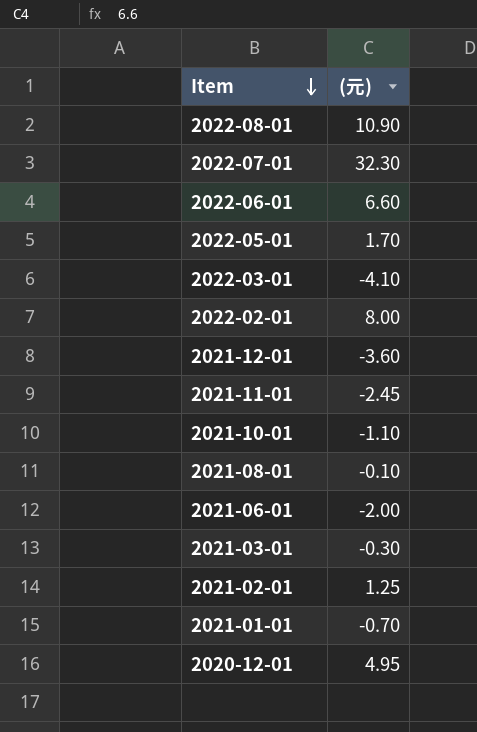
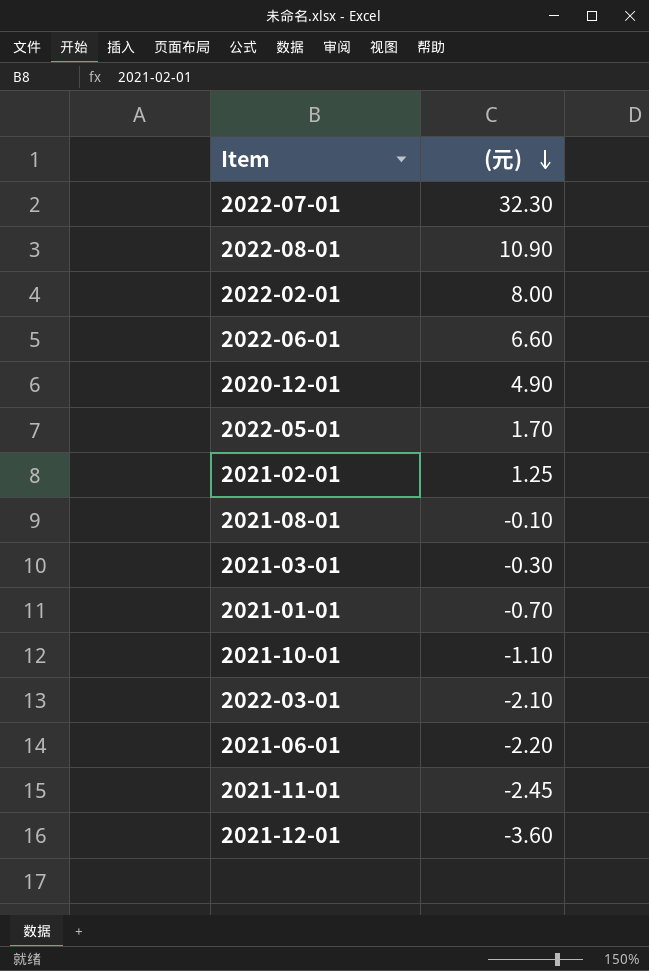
row order: Item descending -> (元) descending
2020-12-01 | (元): 4.95 -> 4.90
2022-03-01 | (元): -4.10 -> -2.10
2021-06-01 | (元): -2.00 -> -2.20

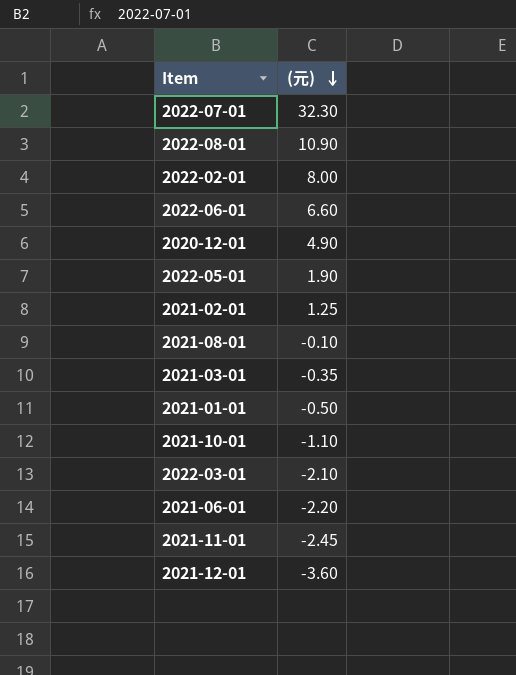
2022-05-01 | (元): 1.70 -> 1.90
2021-03-01 | (元): -0.30 -> -0.35
2021-01-01 | (元): -0.70 -> -0.50

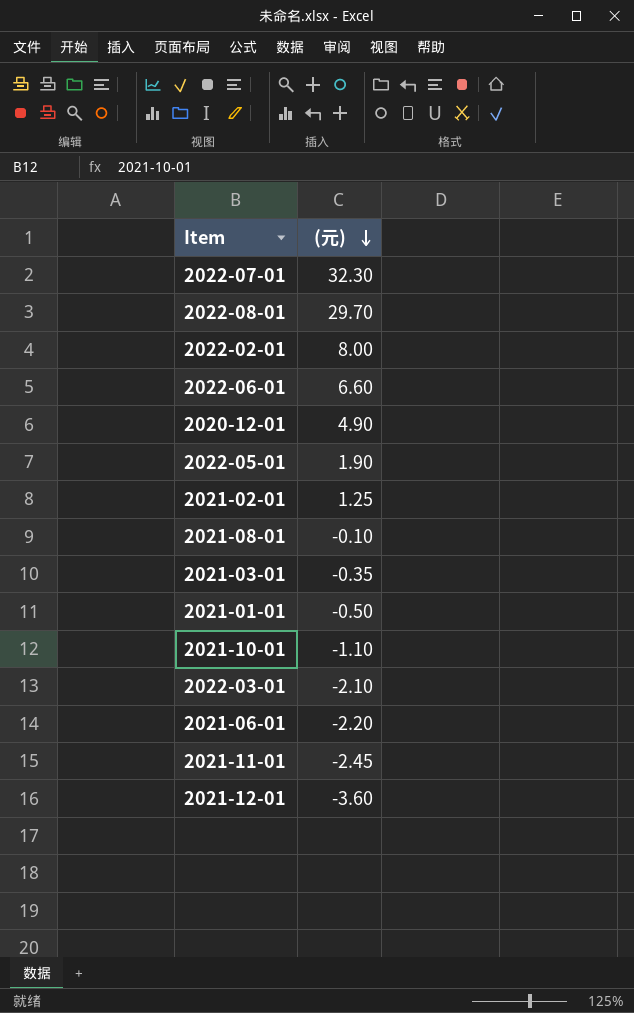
2022-08-01 | (元): 10.90 -> 29.70

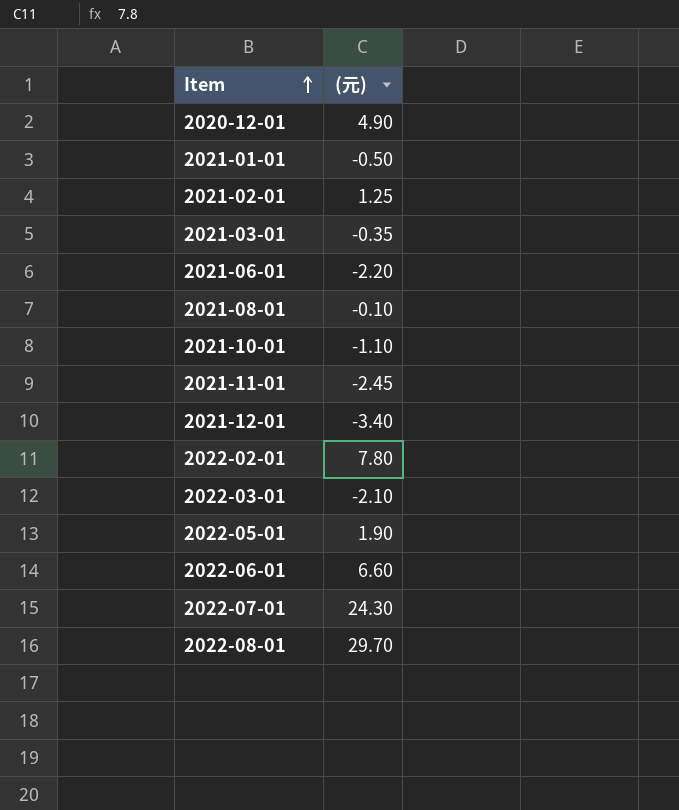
row order: (元) descending -> Item ascending
2021-12-01 | (元): -3.60 -> -3.40
2022-02-01 | (元): 8.00 -> 7.80
2022-07-01 | (元): 32.30 -> 24.30

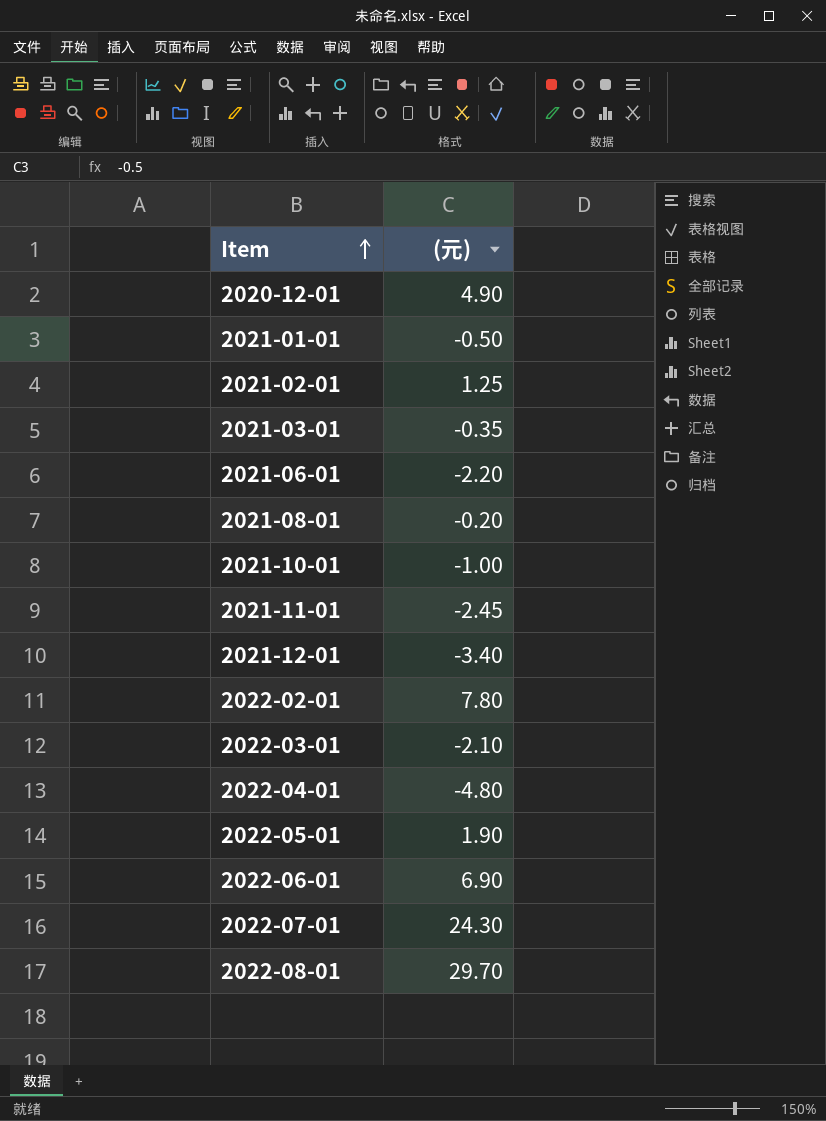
2021-08-01 | (元): -0.10 -> -0.20
2021-10-01 | (元): -1.10 -> -1.00
row 2022-04-01: none -> -4.80
2022-06-01 | (元): 6.60 -> 6.90

